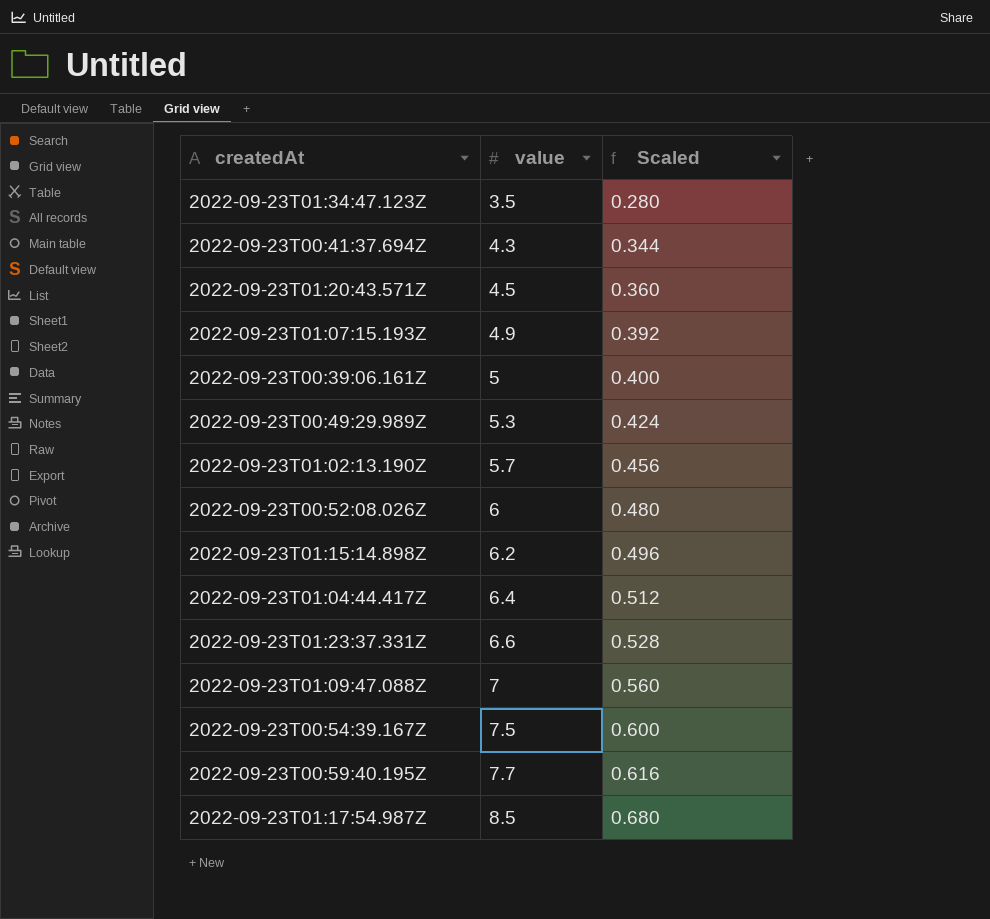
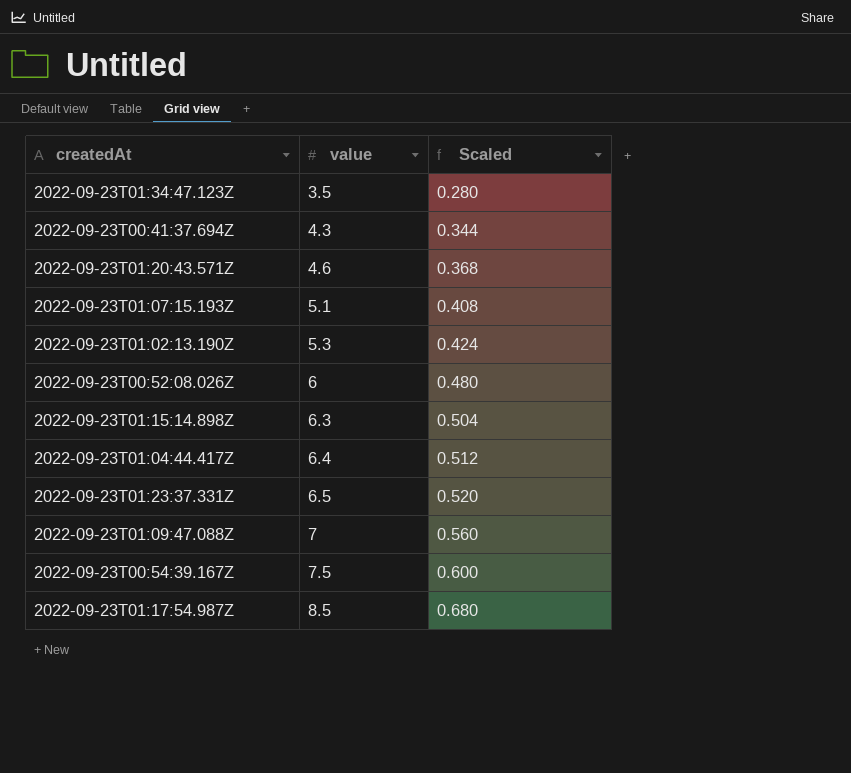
row 2022-09-23T00:39:06.161Z: 5 | 0.400 -> none
row 2022-09-23T00:49:29.989Z: 5.3 | 0.424 -> none
row 2022-09-23T00:59:40.195Z: 7.7 | 0.616 -> none
2022-09-23T01:20:43.571Z | value: 4.5 -> 4.6
2022-09-23T01:20:43.571Z | Scaled: 0.360 -> 0.368
2022-09-23T01:07:15.193Z | value: 4.9 -> 5.1
2022-09-23T01:07:15.193Z | Scaled: 0.392 -> 0.408
2022-09-23T01:02:13.190Z | value: 5.7 -> 5.3
2022-09-23T01:02:13.190Z | Scaled: 0.456 -> 0.424
2022-09-23T01:15:14.898Z | value: 6.2 -> 6.3
2022-09-23T01:15:14.898Z | Scaled: 0.496 -> 0.504
2022-09-23T01:23:37.331Z | value: 6.6 -> 6.5
2022-09-23T01:23:37.331Z | Scaled: 0.528 -> 0.520

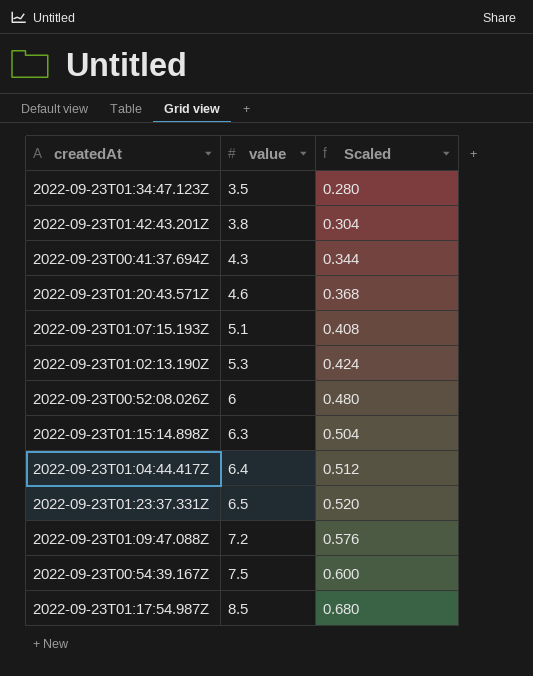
row 2022-09-23T01:42:43.201Z: none -> 3.8 | 0.304
2022-09-23T01:09:47.088Z | value: 7 -> 7.2
2022-09-23T01:09:47.088Z | Scaled: 0.560 -> 0.576

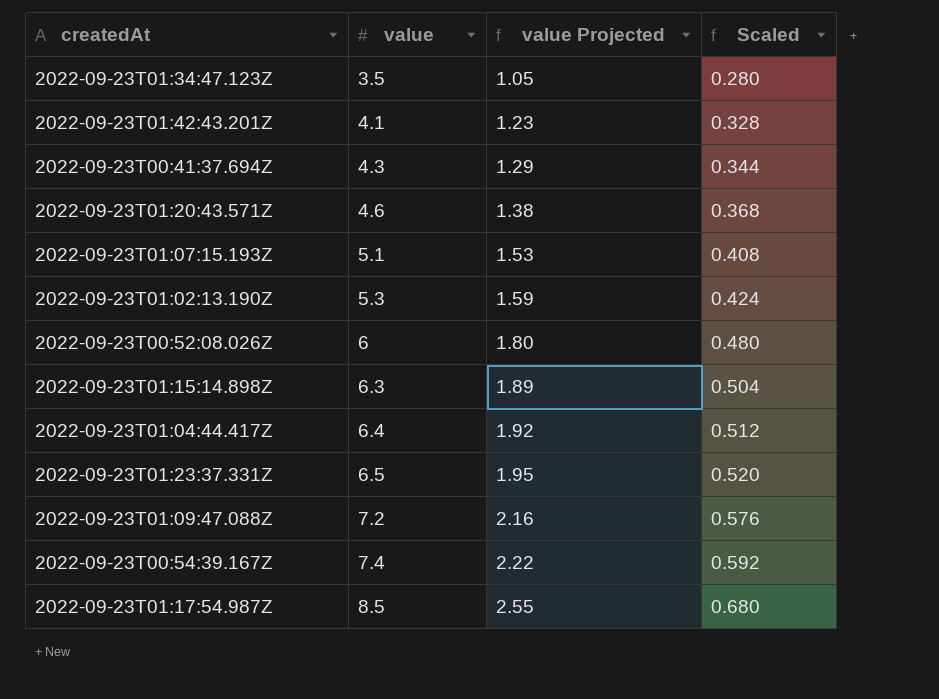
column value Projected | formula: none -> [value] * 0.3
2022-09-23T01:42:43.201Z | value: 3.8 -> 4.1
2022-09-23T01:42:43.201Z | Scaled: 0.304 -> 0.328
2022-09-23T00:54:39.167Z | value: 7.5 -> 7.4
2022-09-23T00:54:39.167Z | Scaled: 0.600 -> 0.592

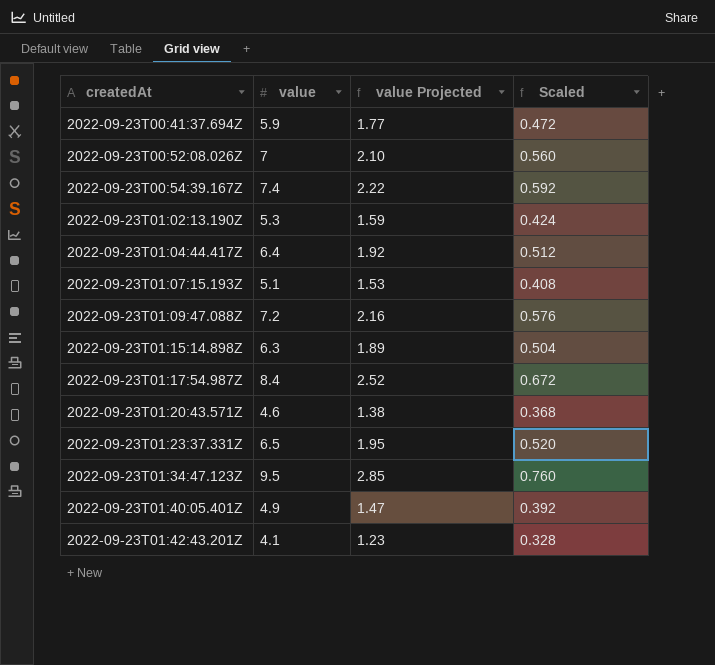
row order: value ascending -> createdAt ascending
2022-09-23T00:41:37.694Z | value: 4.3 -> 5.9
2022-09-23T00:41:37.694Z | value Projected: 1.29 -> 1.77
2022-09-23T00:41:37.694Z | Scaled: 0.344 -> 0.472
2022-09-23T00:52:08.026Z | value: 6 -> 7
2022-09-23T00:52:08.026Z | value Projected: 1.80 -> 2.10
2022-09-23T00:52:08.026Z | Scaled: 0.480 -> 0.560
2022-09-23T01:17:54.987Z | value: 8.5 -> 8.4
2022-09-23T01:17:54.987Z | value Projected: 2.55 -> 2.52
2022-09-23T01:17:54.987Z | Scaled: 0.680 -> 0.672
2022-09-23T01:34:47.123Z | value: 3.5 -> 9.5
2022-09-23T01:34:47.123Z | value Projected: 1.05 -> 2.85
2022-09-23T01:34:47.123Z | Scaled: 0.280 -> 0.760
row 2022-09-23T01:40:05.401Z: none -> 4.9 | 1.47 | 0.392

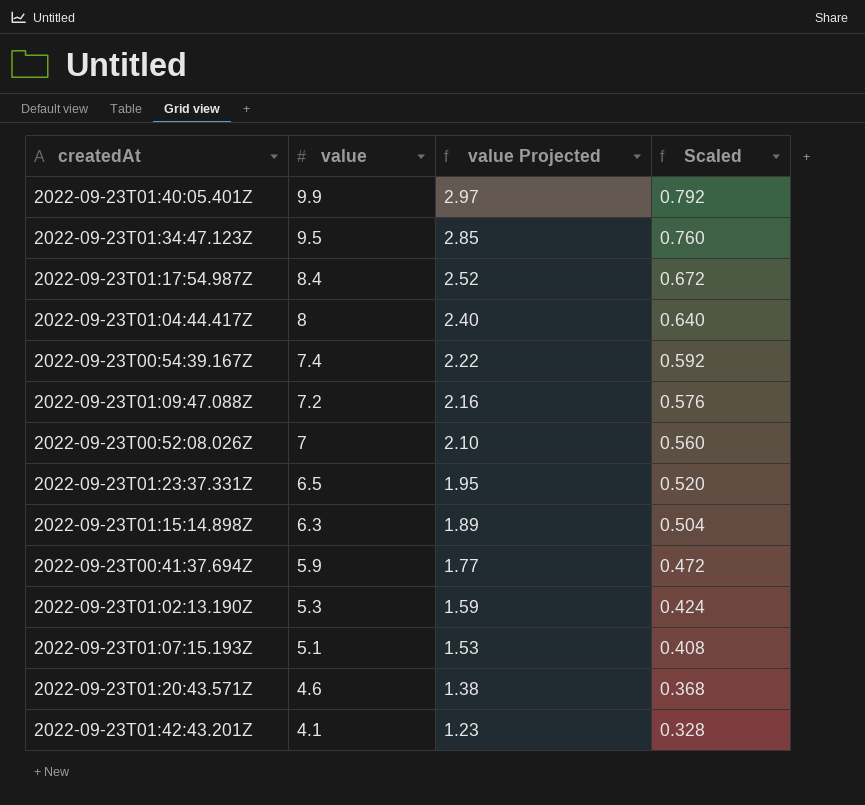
row order: createdAt ascending -> value descending
2022-09-23T01:40:05.401Z | value: 4.9 -> 9.9
2022-09-23T01:40:05.401Z | value Projected: 1.47 -> 2.97
2022-09-23T01:40:05.401Z | Scaled: 0.392 -> 0.792
2022-09-23T01:04:44.417Z | value: 6.4 -> 8
2022-09-23T01:04:44.417Z | value Projected: 1.92 -> 2.40
2022-09-23T01:04:44.417Z | Scaled: 0.512 -> 0.640

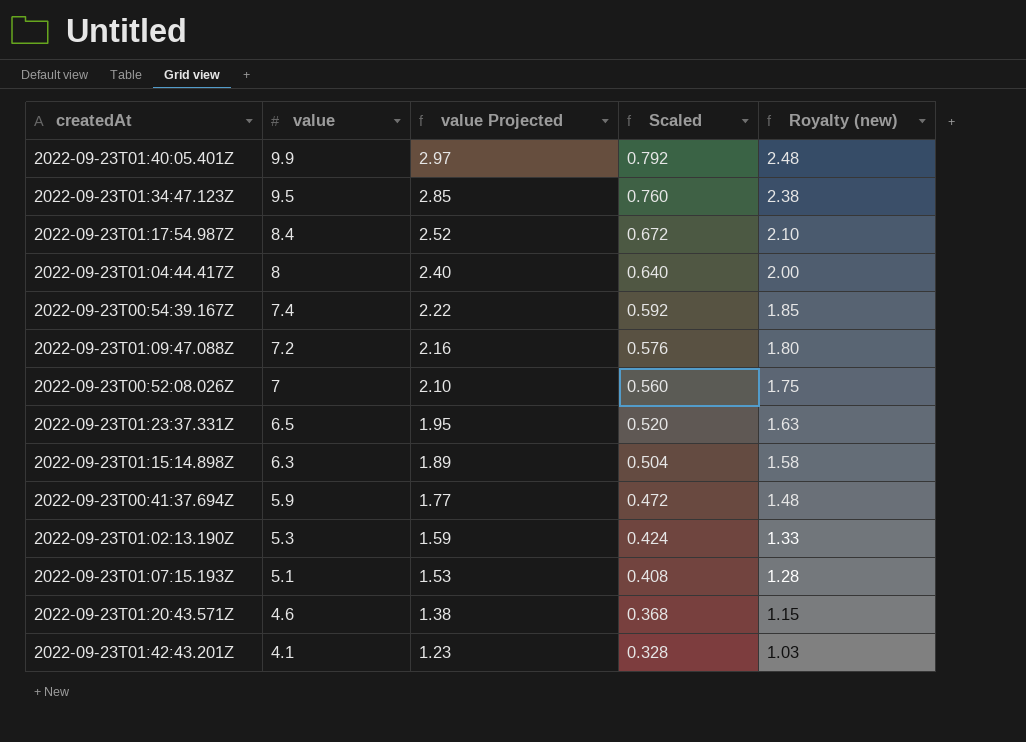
column Royalty (new) | formula: none -> [value] * 0.25

